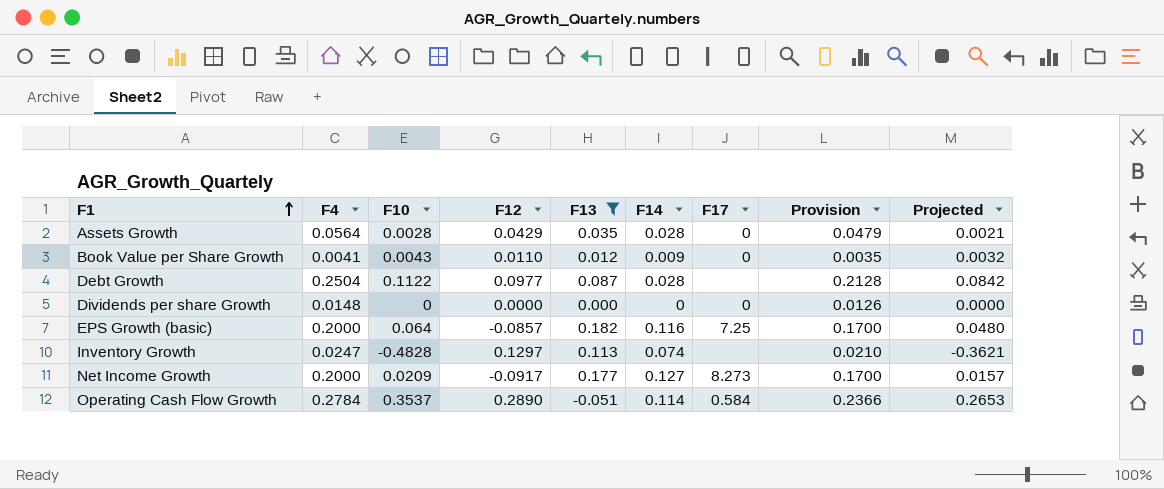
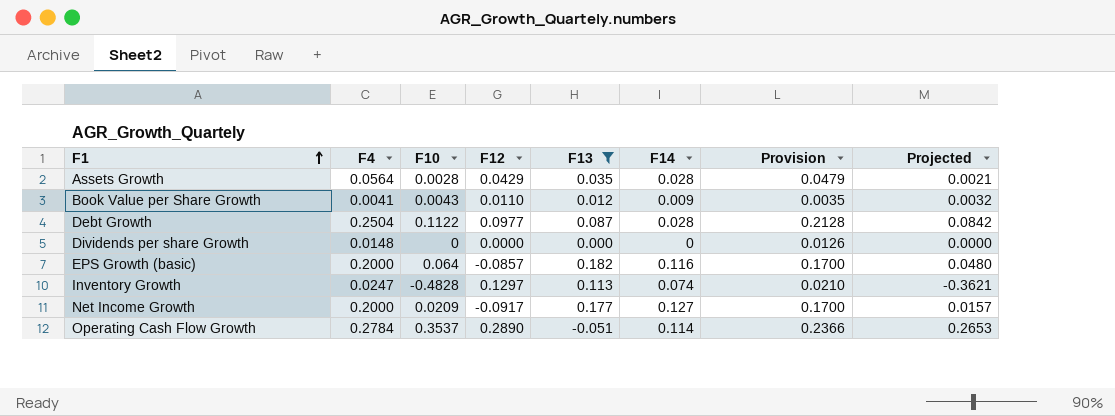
column F17 | position: 7 -> none

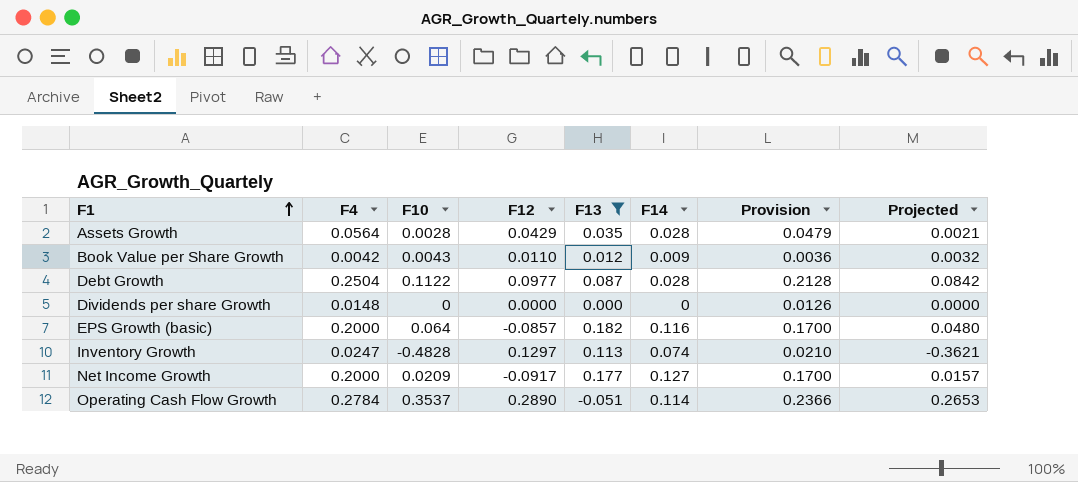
Book Value per Share Growth | F4: 0.0041 -> 0.0042
Book Value per Share Growth | Provision: 0.0035 -> 0.0036

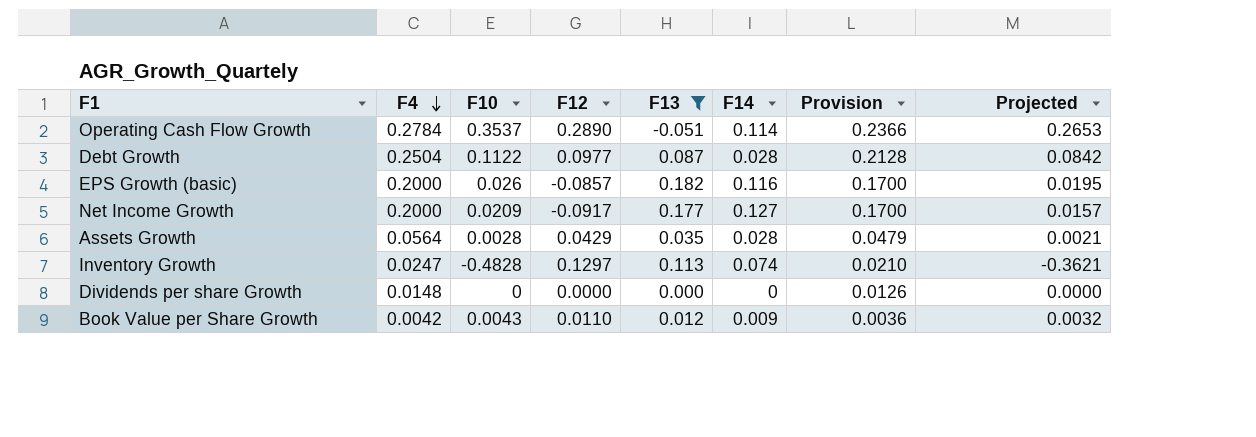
row order: F1 ascending -> F4 descending
EPS Growth (basic) | F10: 0.064 -> 0.026
EPS Growth (basic) | Projected: 0.0480 -> 0.0195

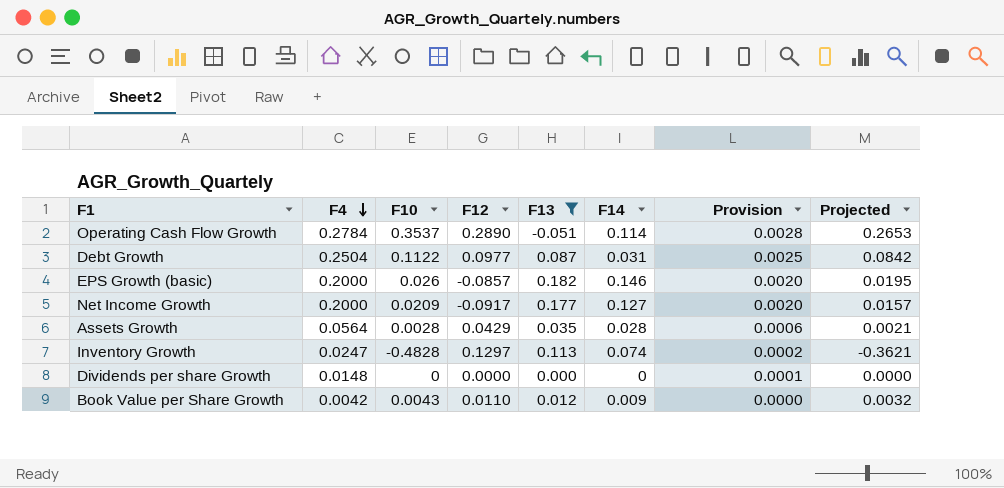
column Provision | formula: [F4] * 0.85 -> [F4] * 0.01
Debt Growth | F14: 0.028 -> 0.031
EPS Growth (basic) | F14: 0.116 -> 0.146

